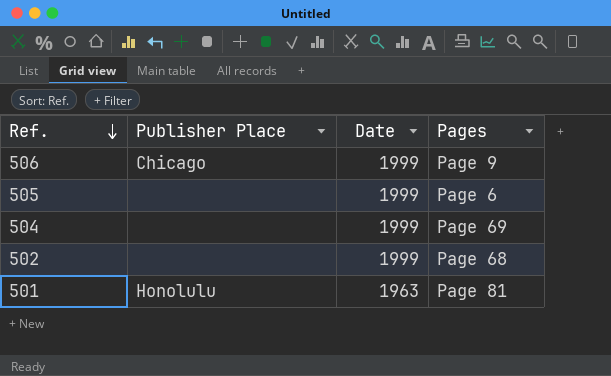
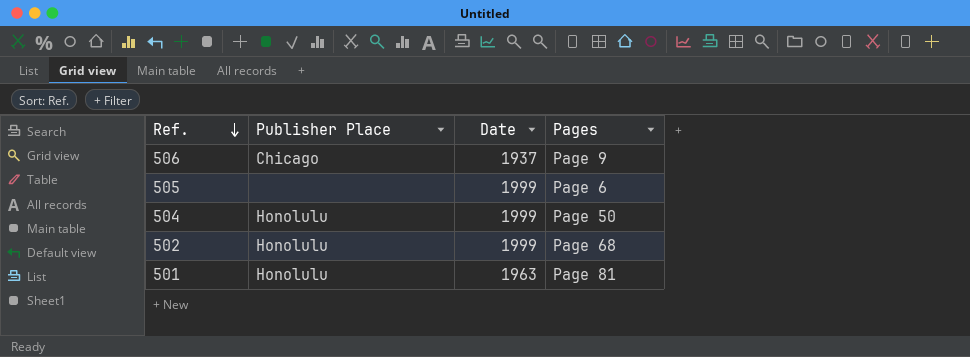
506 | Date: 1999 -> 1937
504 | Publisher Place: none -> Honolulu
504 | Pages: Page 69 -> Page 50
502 | Publisher Place: none -> Honolulu

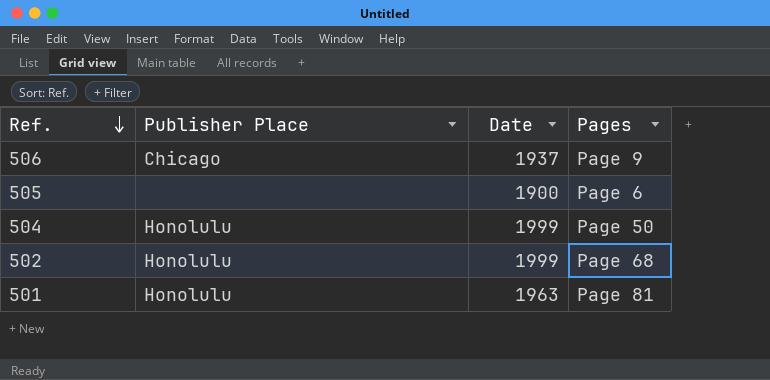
505 | Date: 1999 -> 1900

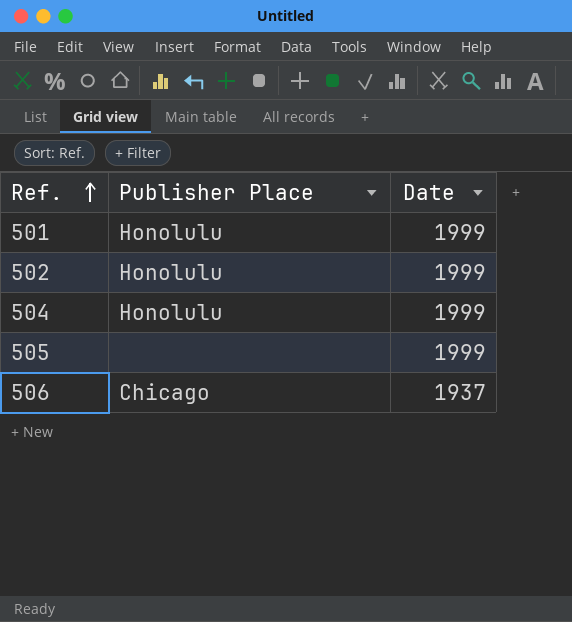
row order: Ref. descending -> Ref. ascending
column Pages | position: 4 -> none
501 | Date: 1963 -> 1999
505 | Date: 1900 -> 1999

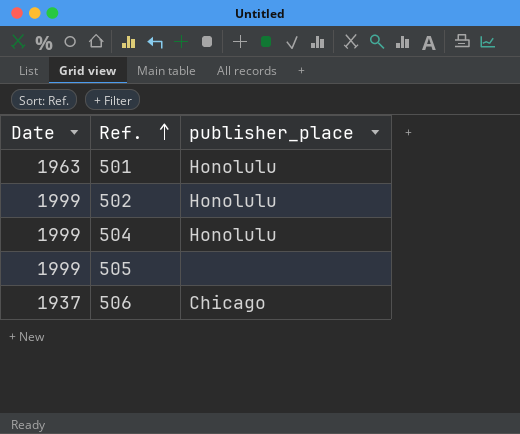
column Date | position: 3 -> 1
column name: Publisher Place -> publisher_place
501 | Date: 1999 -> 1963

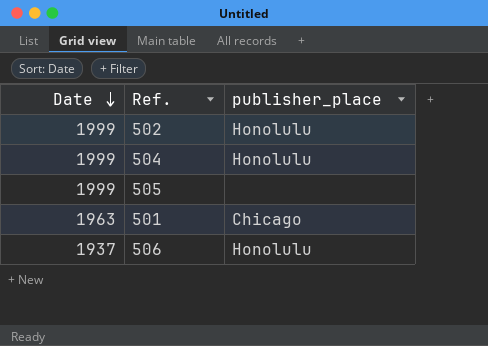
row order: Ref. ascending -> Date descending
501 | publisher_place: Honolulu -> Chicago
506 | publisher_place: Chicago -> Honolulu

